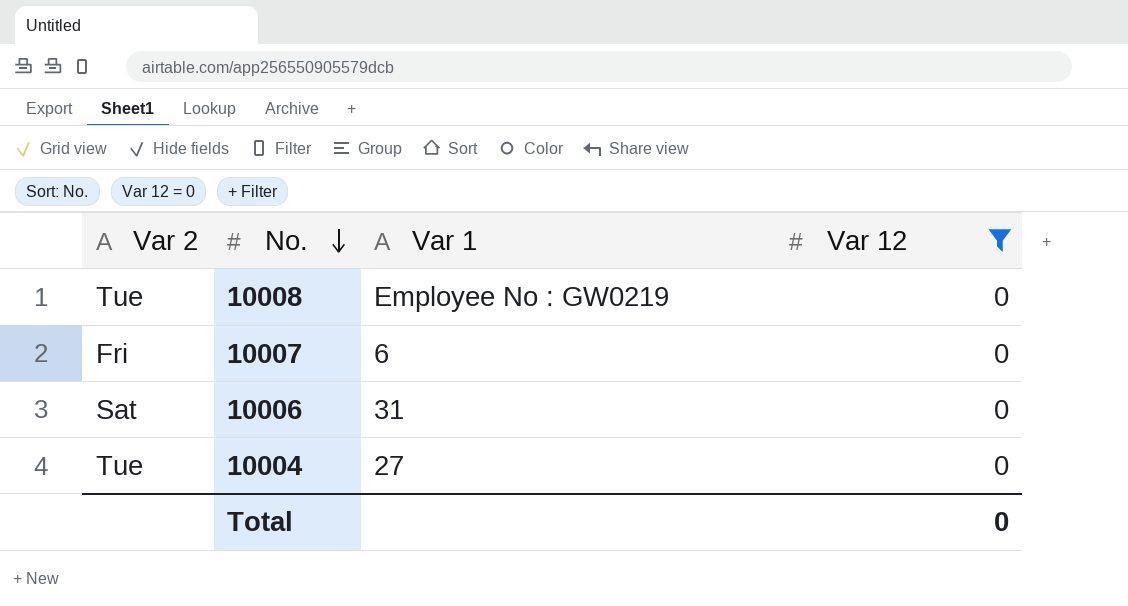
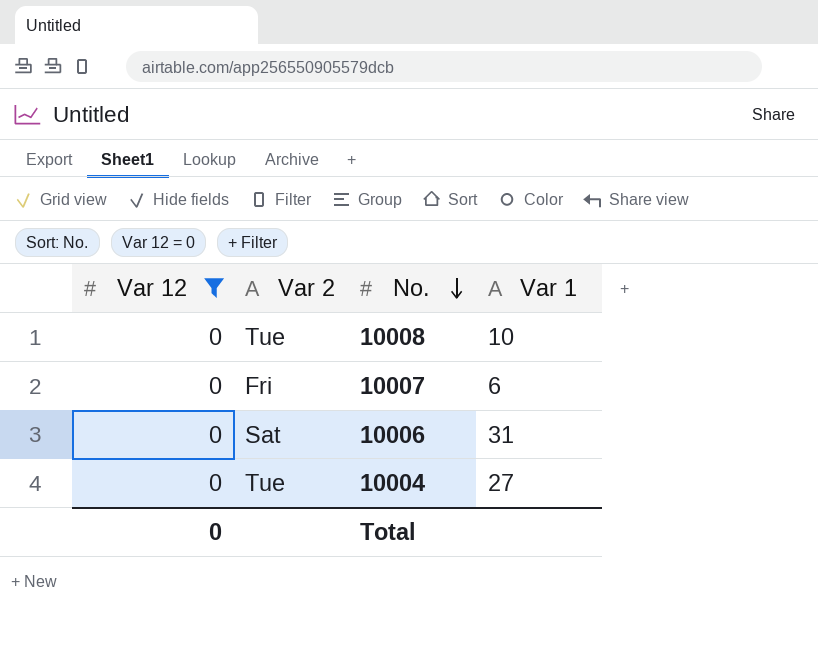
column Var 12 | position: 4 -> 1
10008 | Var 1: Employee No : GW0219 -> 10

